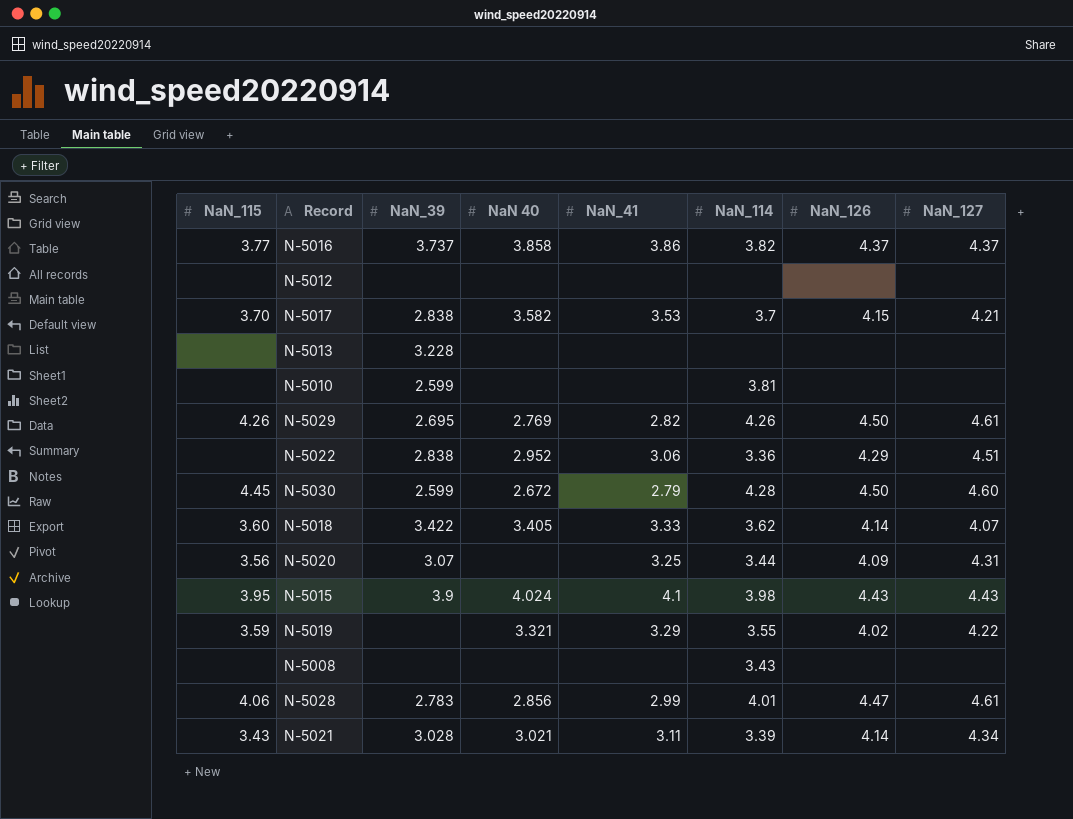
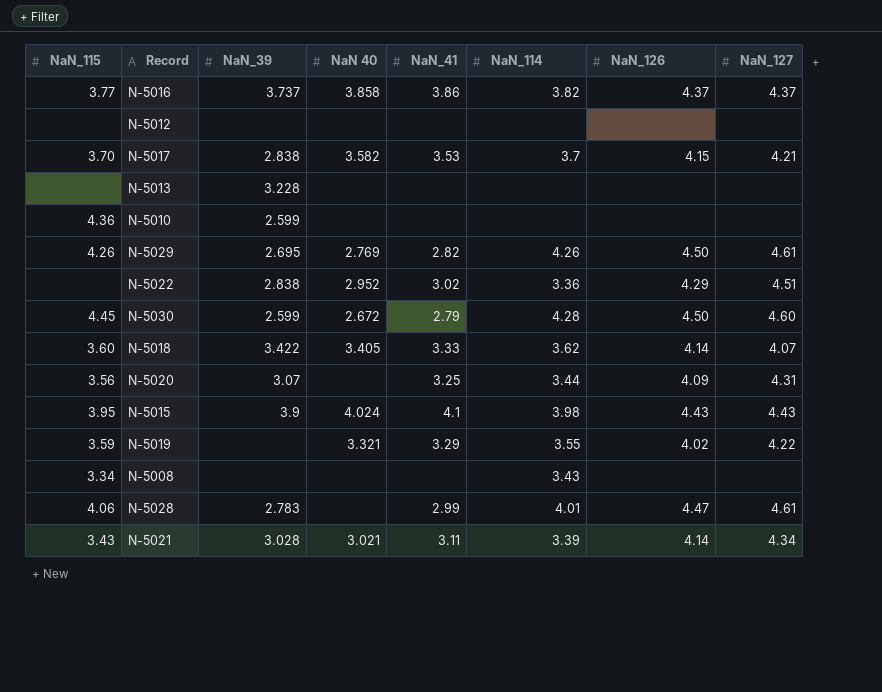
N-5010 | NaN_115: none -> 4.36
N-5010 | NaN_114: 3.81 -> none
N-5022 | NaN_41: 3.06 -> 3.02
N-5008 | NaN_115: none -> 3.34
N-5028 | NaN 40: 2.856 -> none

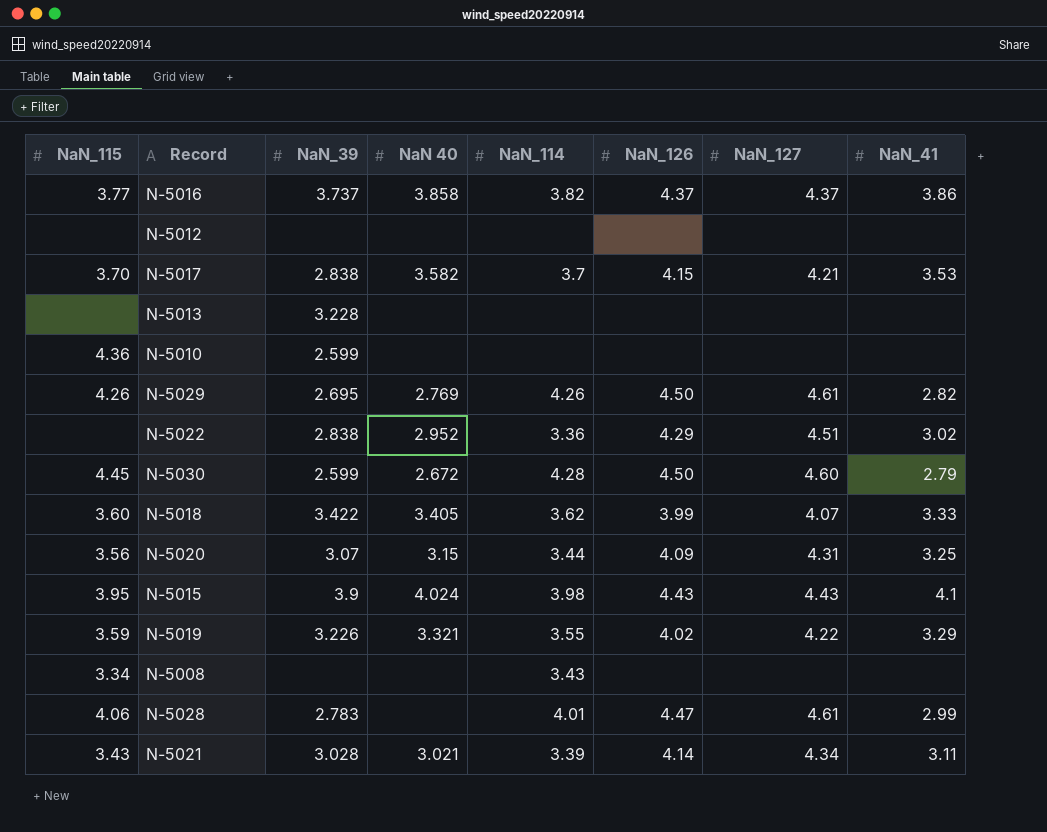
column NaN_41 | position: 5 -> 8
N-5018 | NaN_126: 4.14 -> 3.99
N-5020 | NaN 40: none -> 3.15
N-5019 | NaN_39: none -> 3.226

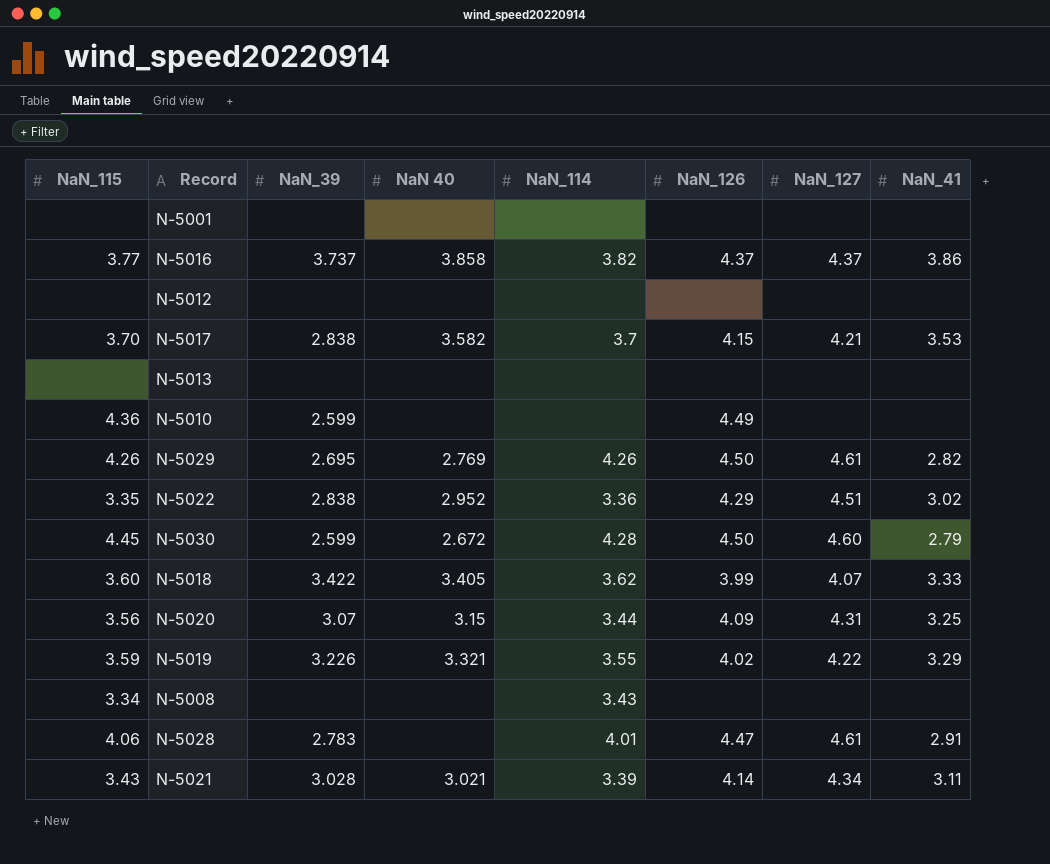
row N-5015: 3.95 | 3.9 | 4.024 | 3.98 | 4.43 | 4.43 | 4.1 -> none
row N-5001: none -> none | none | none | none | none | none | none
N-5013 | NaN_39: 3.228 -> none
N-5010 | NaN_126: none -> 4.49
N-5022 | NaN_115: none -> 3.35
N-5028 | NaN_41: 2.99 -> 2.91

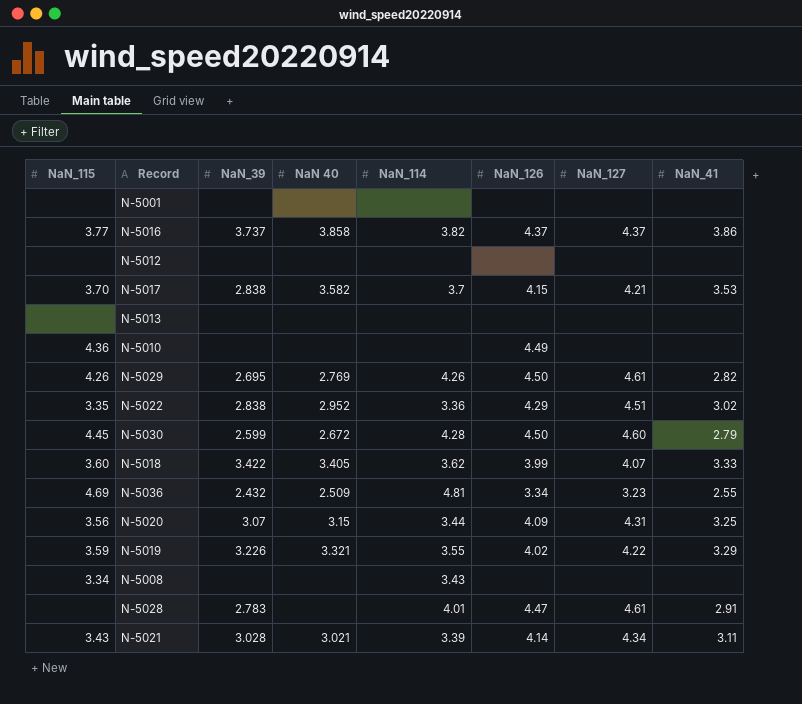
N-5010 | NaN_39: 2.599 -> none
row N-5036: none -> 4.69 | 2.432 | 2.509 | 4.81 | 3.34 | 3.23 | 2.55
N-5028 | NaN_115: 4.06 -> none

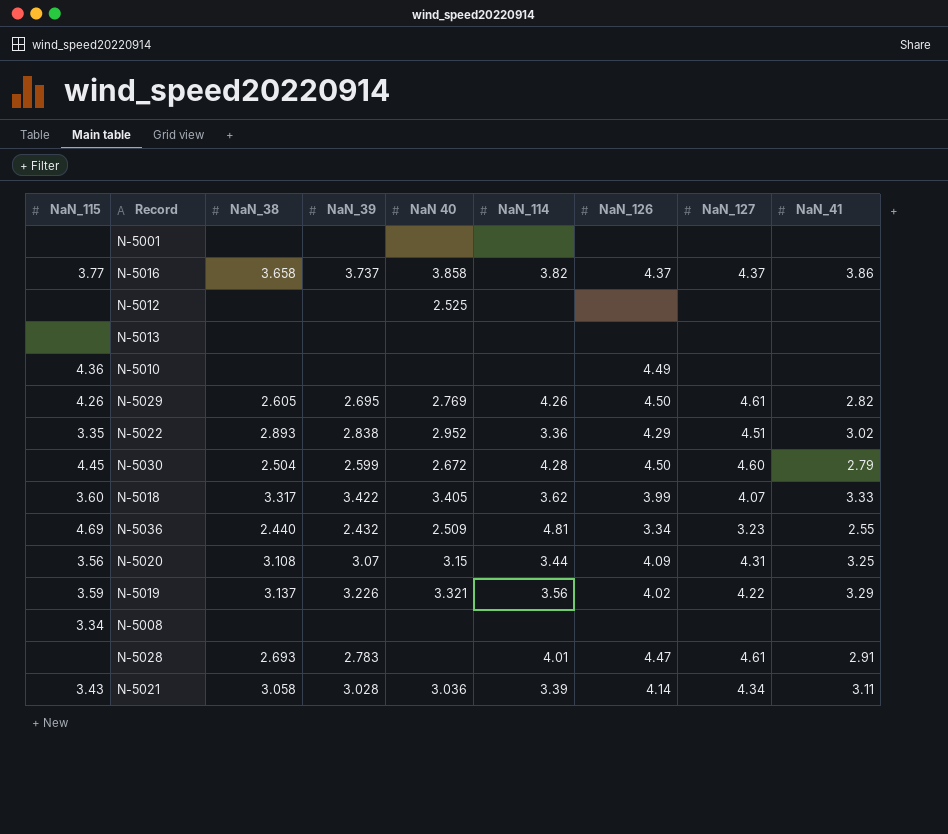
column NaN_38 | position: none -> 3
row N-5017: 3.70 | 2.838 | 3.582 | 3.7 | 4.15 | 4.21 | 3.53 -> none
N-5012 | NaN 40: none -> 2.525
N-5019 | NaN_114: 3.55 -> 3.56
N-5008 | NaN_114: 3.43 -> none
N-5021 | NaN 40: 3.021 -> 3.036

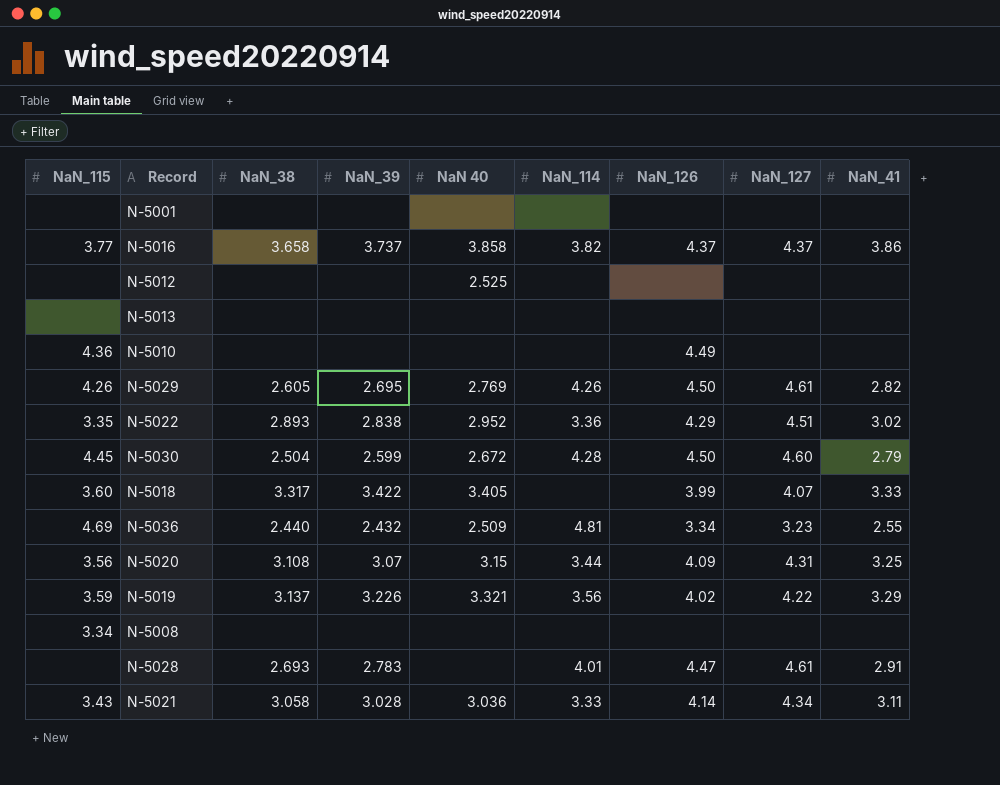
N-5018 | NaN_114: 3.62 -> none
N-5021 | NaN_114: 3.39 -> 3.33

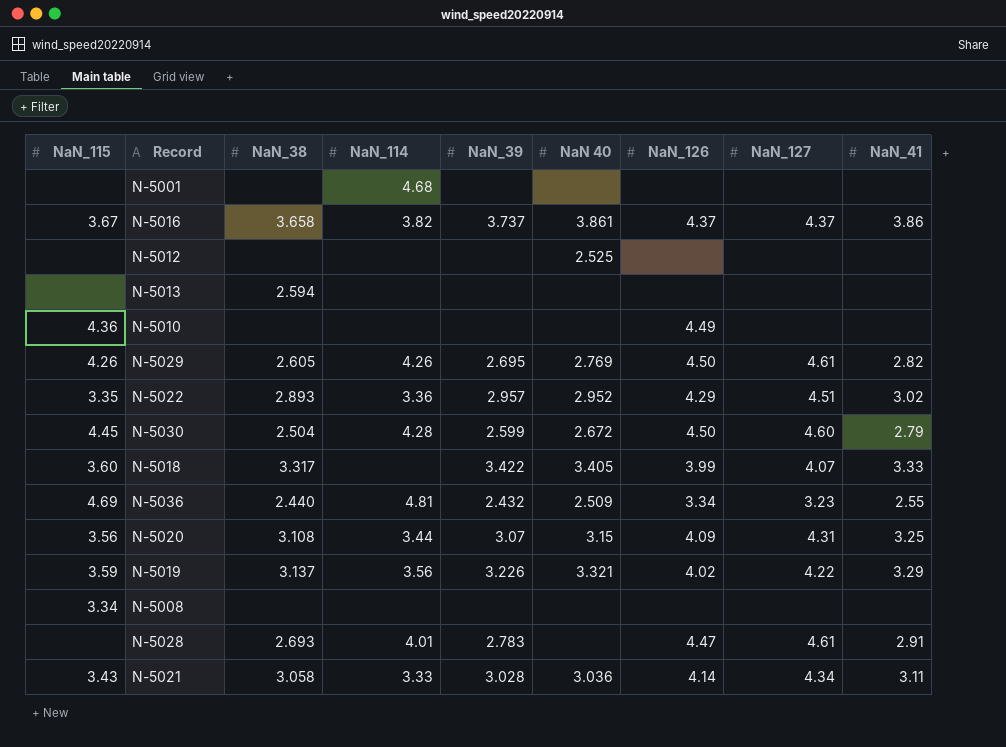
column NaN_114 | position: 6 -> 4
N-5001 | NaN_114: none -> 4.68
N-5016 | NaN_115: 3.77 -> 3.67
N-5016 | NaN 40: 3.858 -> 3.861
N-5013 | NaN_38: none -> 2.594
N-5022 | NaN_39: 2.838 -> 2.957

